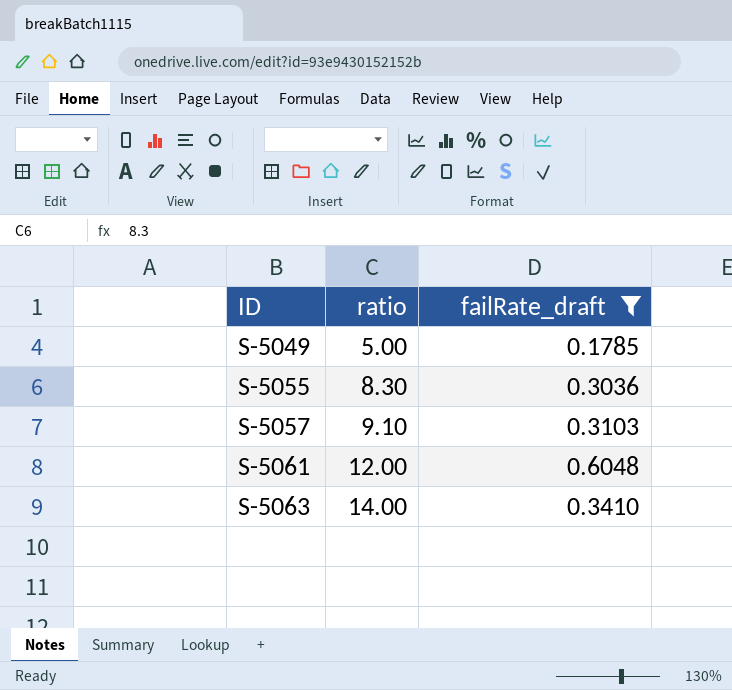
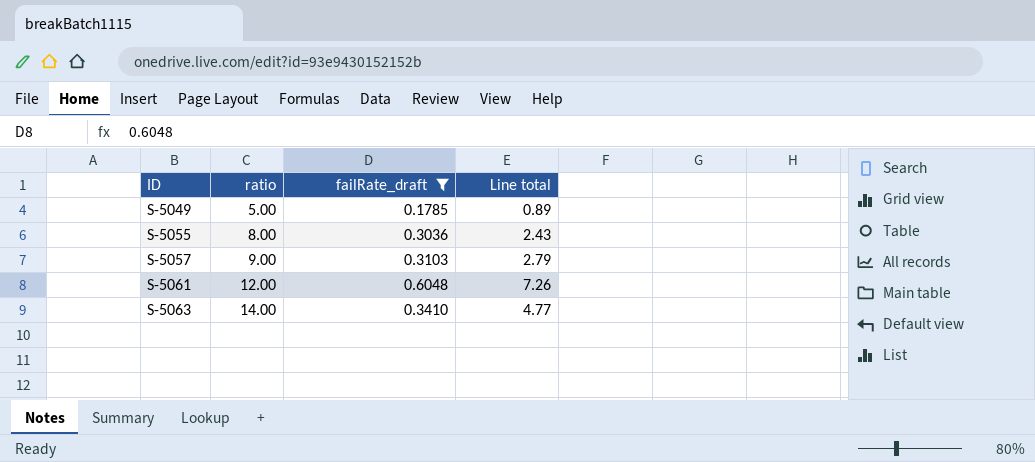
column Line total | formula: none -> [ratio] * [failRate_draft]
S-5055 | ratio: 8.30 -> 8.00
S-5057 | ratio: 9.10 -> 9.00

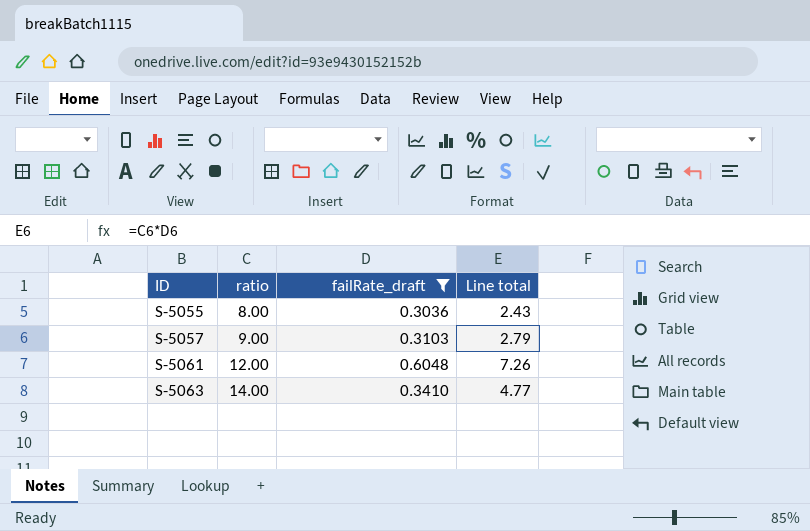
row S-5049: 5.00 | 0.1785 | 0.89 -> none

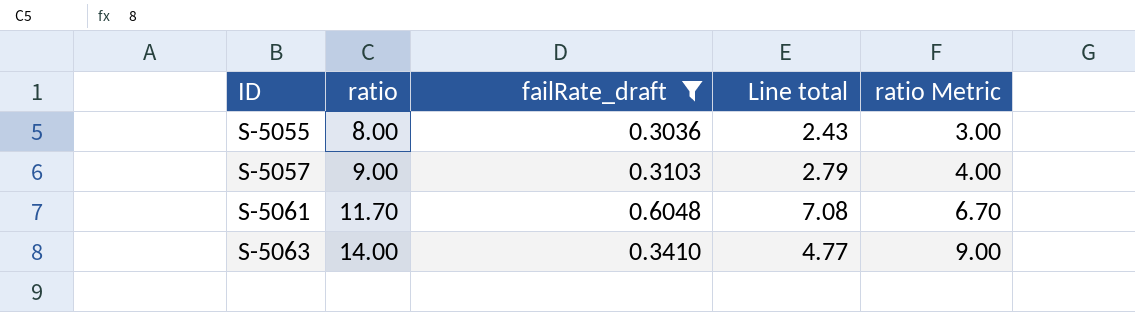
column ratio Metric | formula: none -> [ratio] - 5
S-5061 | ratio: 12.00 -> 11.70
S-5061 | Line total: 7.26 -> 7.08

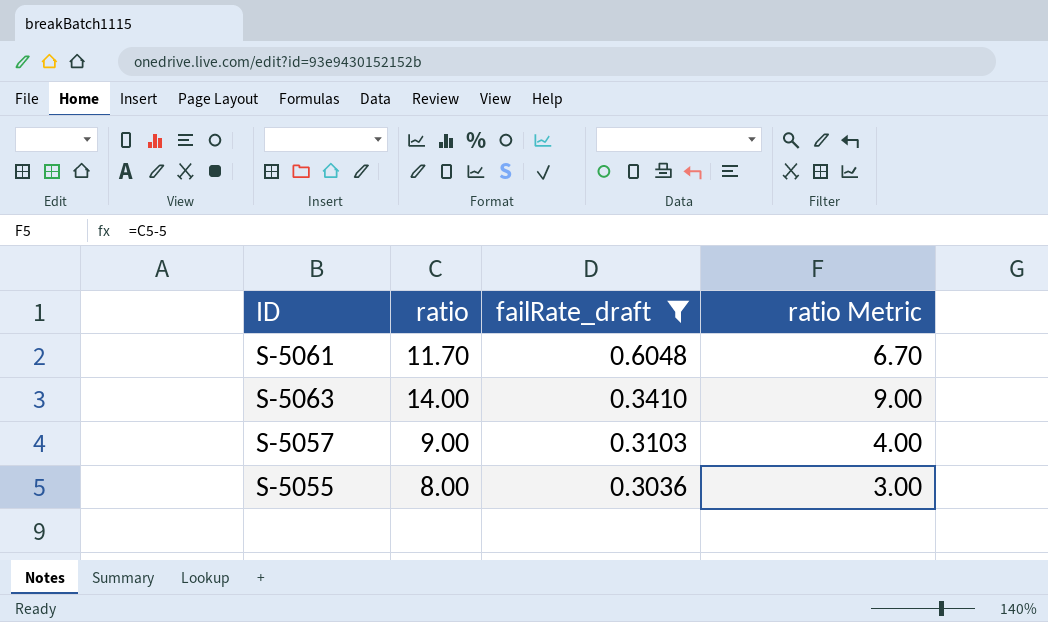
row order: ID ascending -> failRate_draft descending
column Line total | formula: [ratio] * [failRate_draft] -> none

